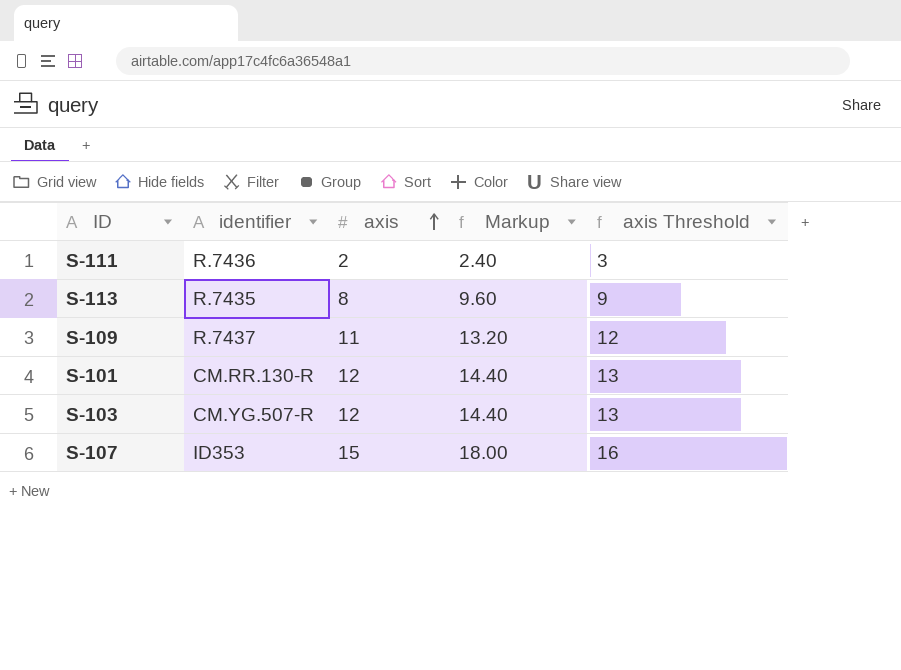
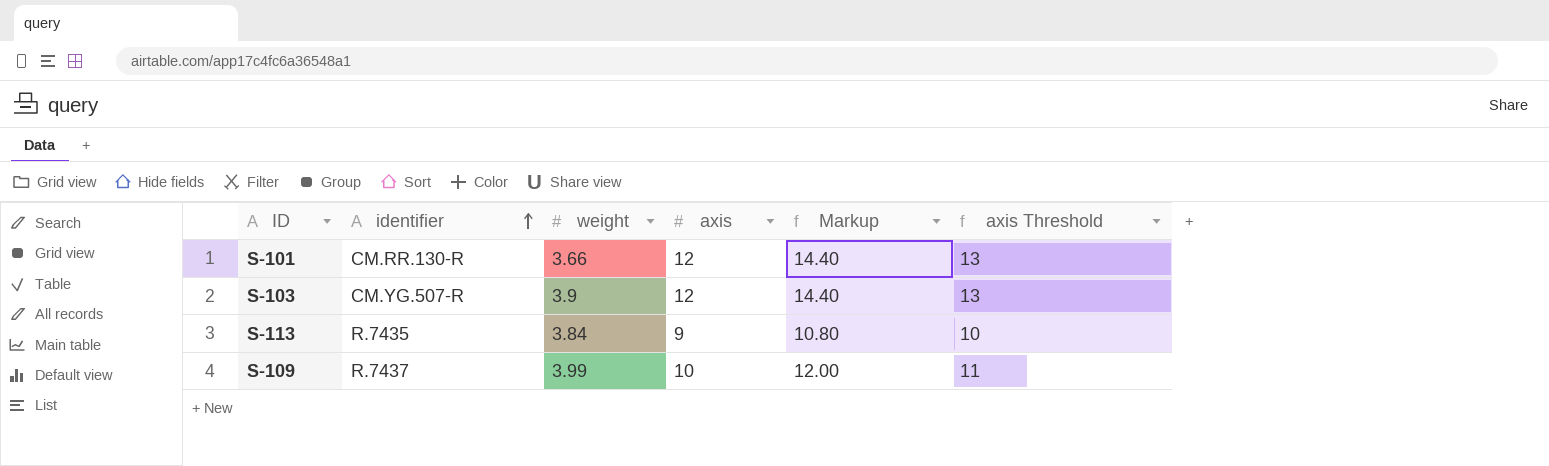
row order: axis ascending -> identifier ascending
column weight | position: none -> 3
row S-111: R.7436 | 2 | 2.40 | 3 -> none
row S-107: ID353 | 15 | 18.00 | 16 -> none
S-113 | axis: 8 -> 9
S-113 | Markup: 9.60 -> 10.80
S-113 | axis Threshold: 9 -> 10
S-109 | axis: 11 -> 10
S-109 | Markup: 13.20 -> 12.00
S-109 | axis Threshold: 12 -> 11

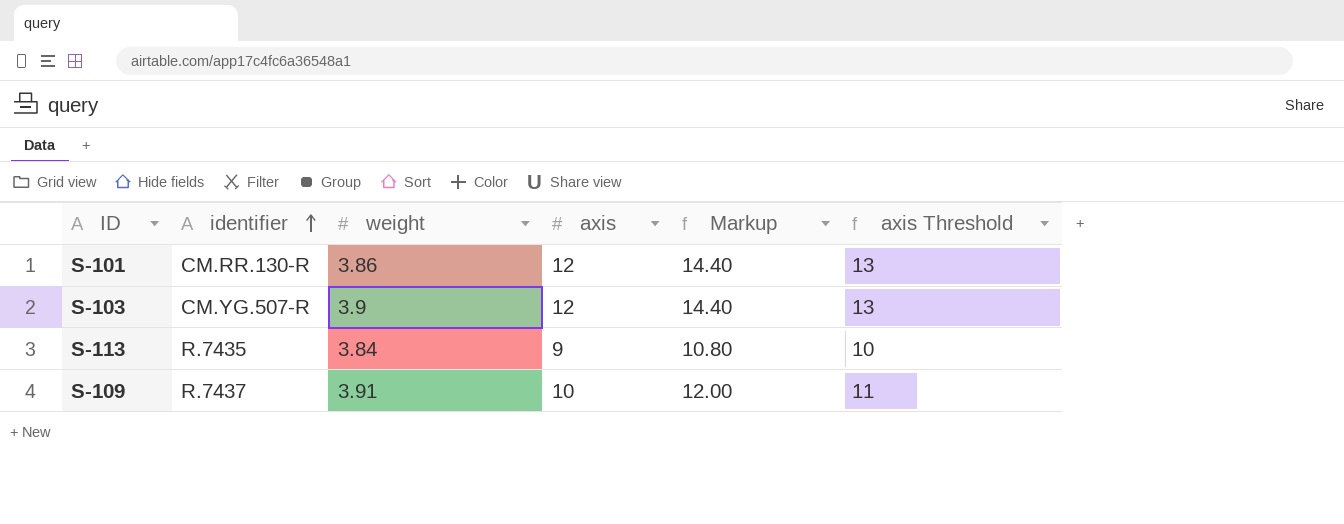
S-101 | weight: 3.66 -> 3.86
S-109 | weight: 3.99 -> 3.91

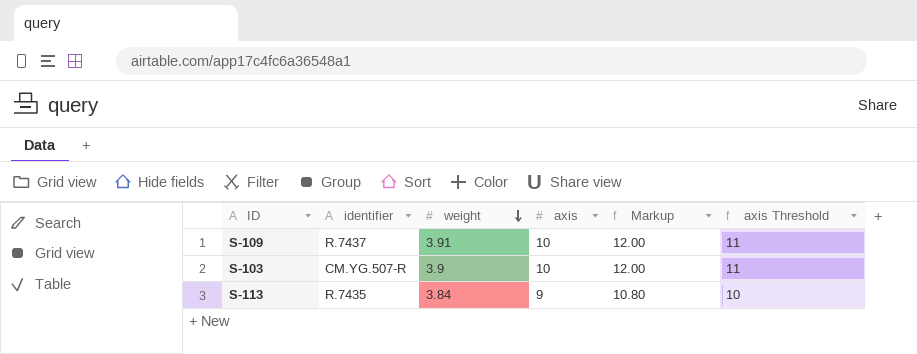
row order: identifier ascending -> weight descending
row S-101: CM.RR.130-R | 3.86 | 12 | 14.40 | 13 -> none
S-103 | axis: 12 -> 10
S-103 | Markup: 14.40 -> 12.00
S-103 | axis Threshold: 13 -> 11

